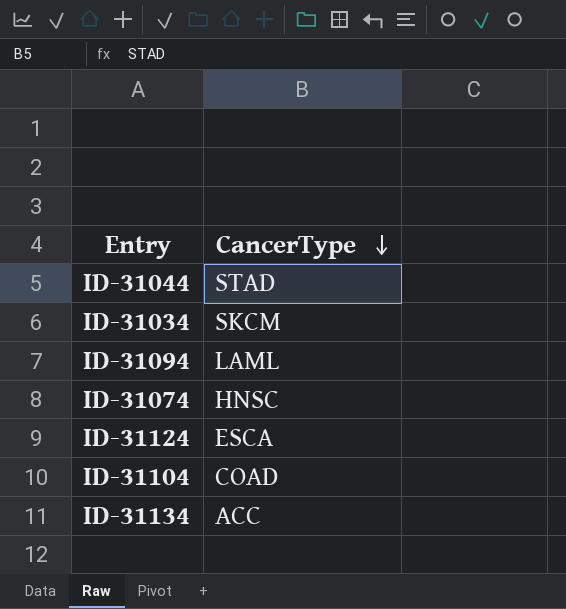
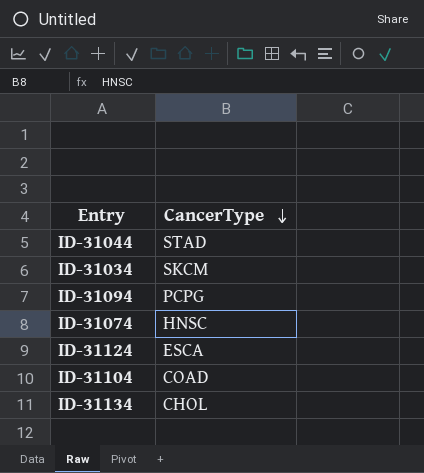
ID-31094 | CancerType: LAML -> PCPG
ID-31134 | CancerType: ACC -> CHOL

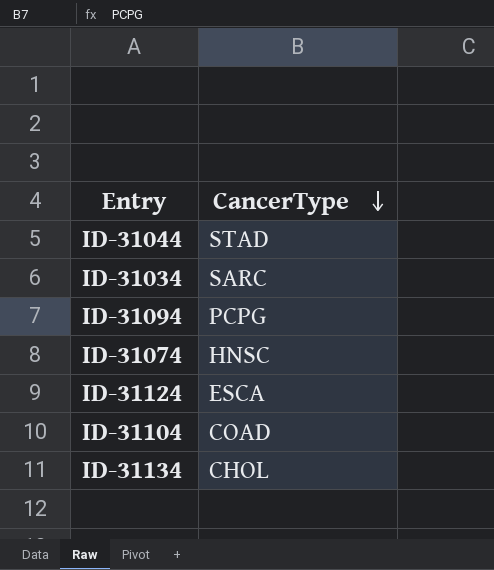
ID-31034 | CancerType: SKCM -> SARC

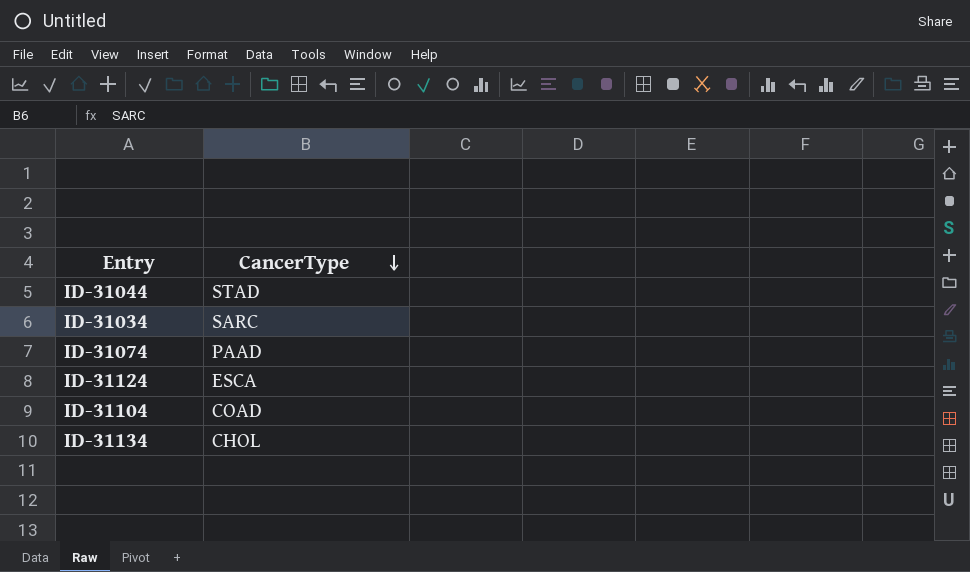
row ID-31094: PCPG -> none
ID-31074 | CancerType: HNSC -> PAAD

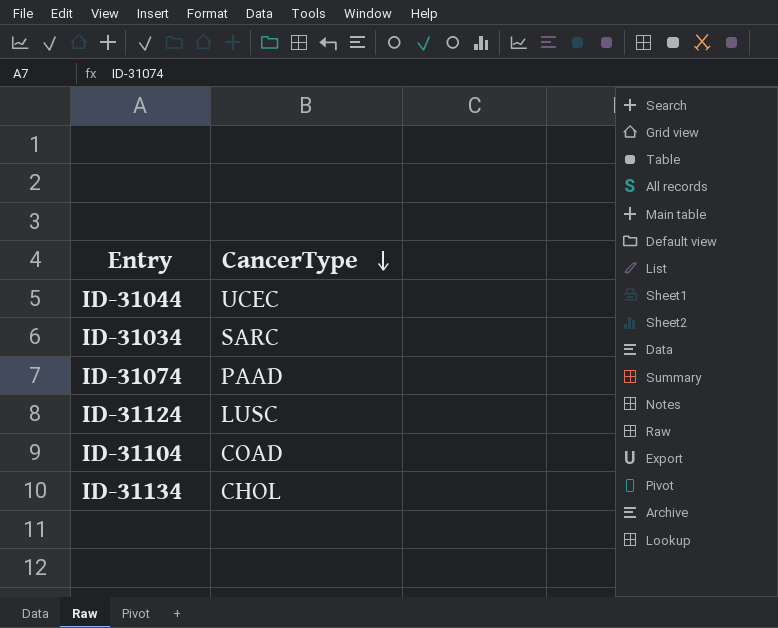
ID-31044 | CancerType: STAD -> UCEC
ID-31124 | CancerType: ESCA -> LUSC

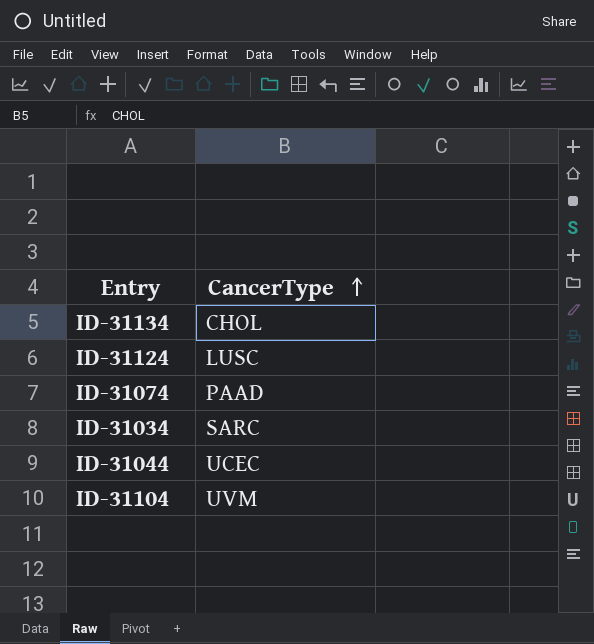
row order: CancerType descending -> CancerType ascending
ID-31104 | CancerType: COAD -> UVM

